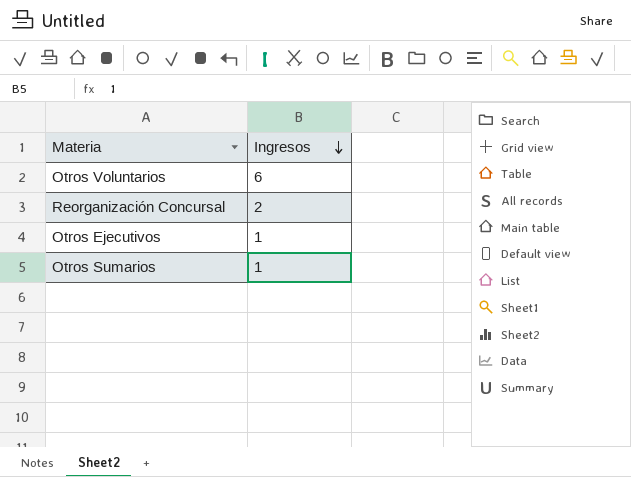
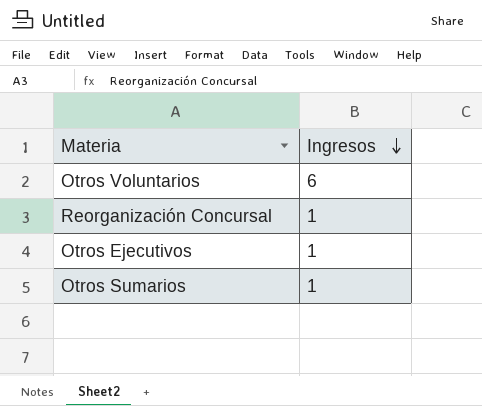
Reorganización Concursal | Ingresos: 2 -> 1

